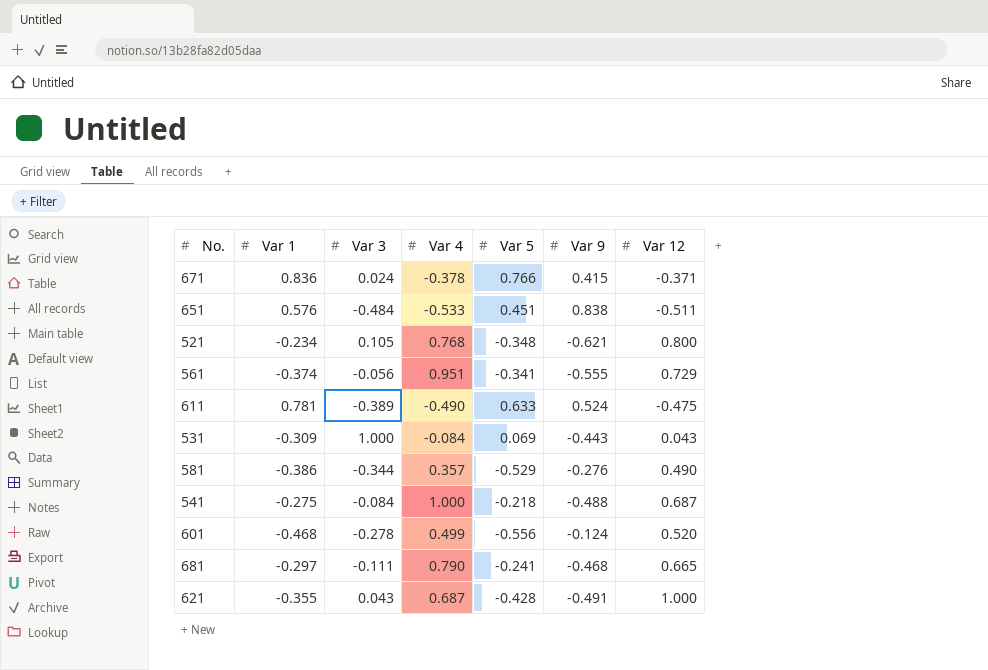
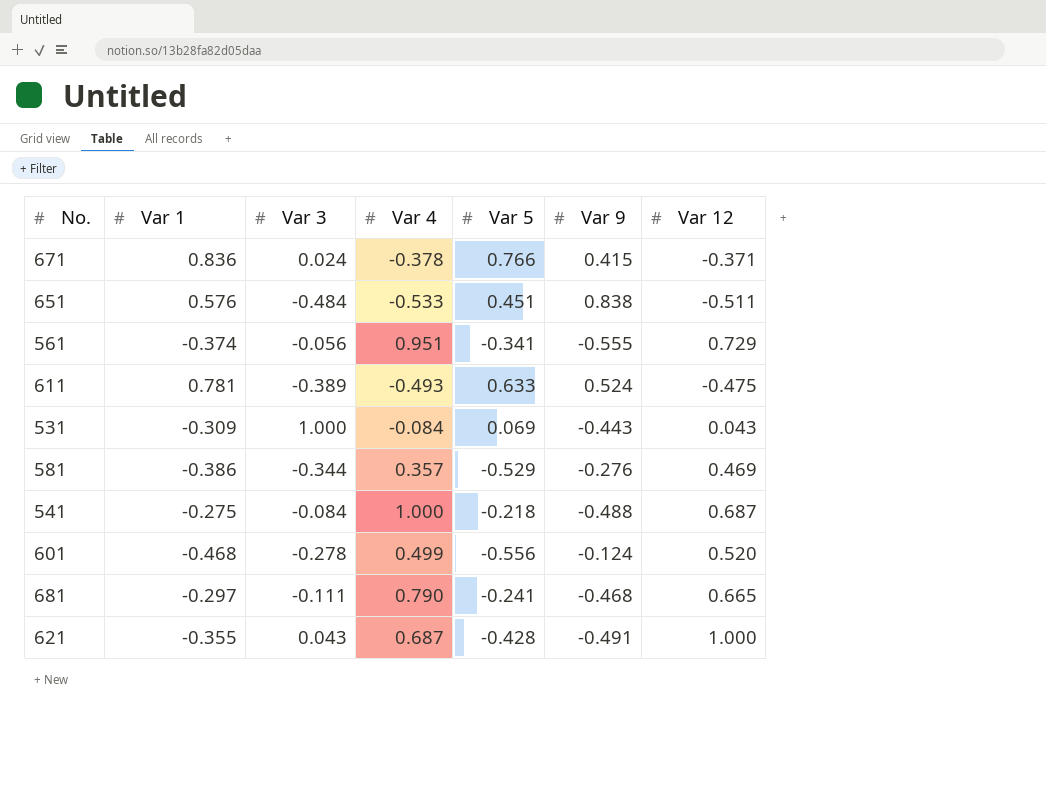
row 521: -0.234 | 0.105 | 0.768 | -0.348 | -0.621 | 0.800 -> none
611 | Var 4: -0.490 -> -0.493
581 | Var 12: 0.490 -> 0.469

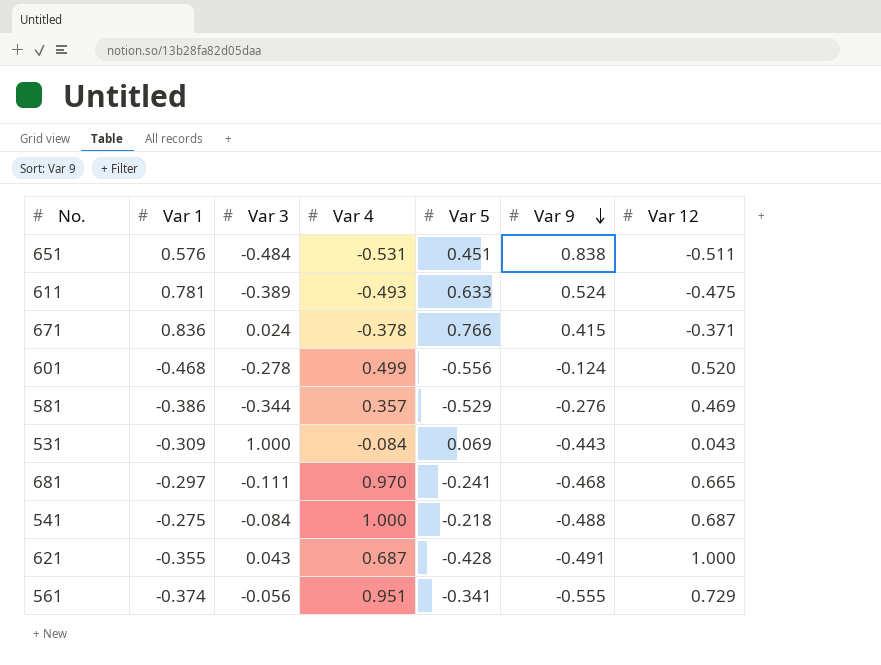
row order: none -> Var 9 descending
651 | Var 4: -0.533 -> -0.531
681 | Var 4: 0.790 -> 0.970

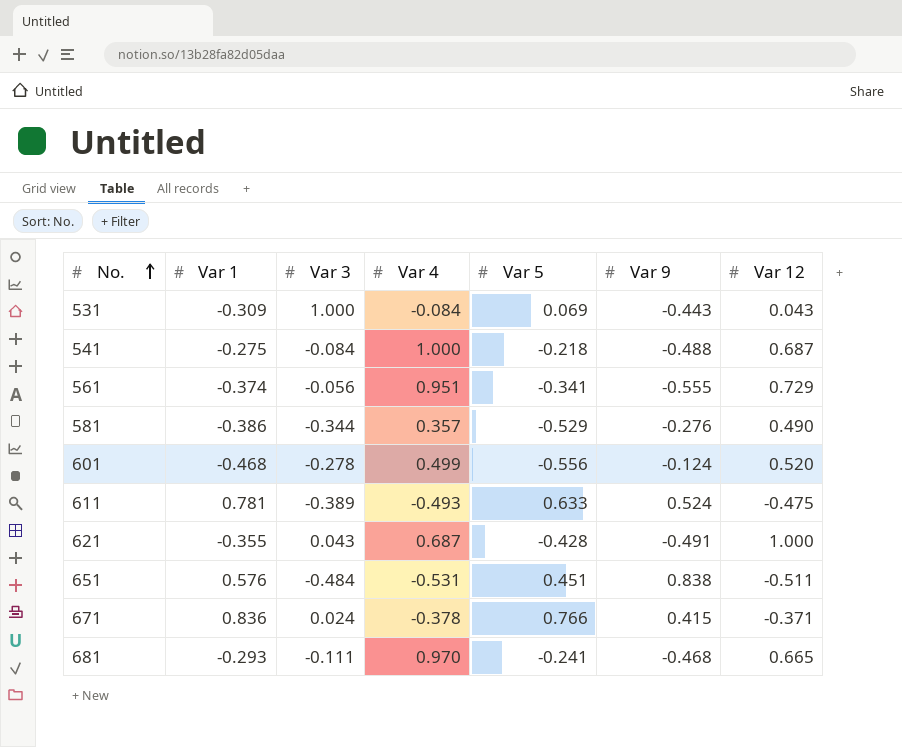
row order: Var 9 descending -> No. ascending
581 | Var 12: 0.469 -> 0.490
681 | Var 1: -0.297 -> -0.293

